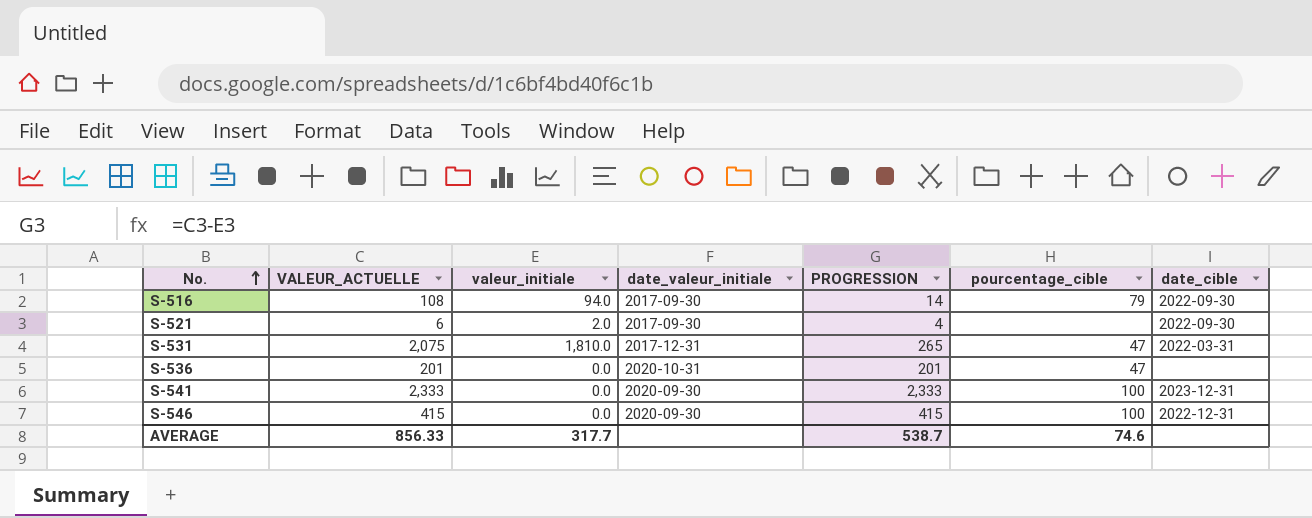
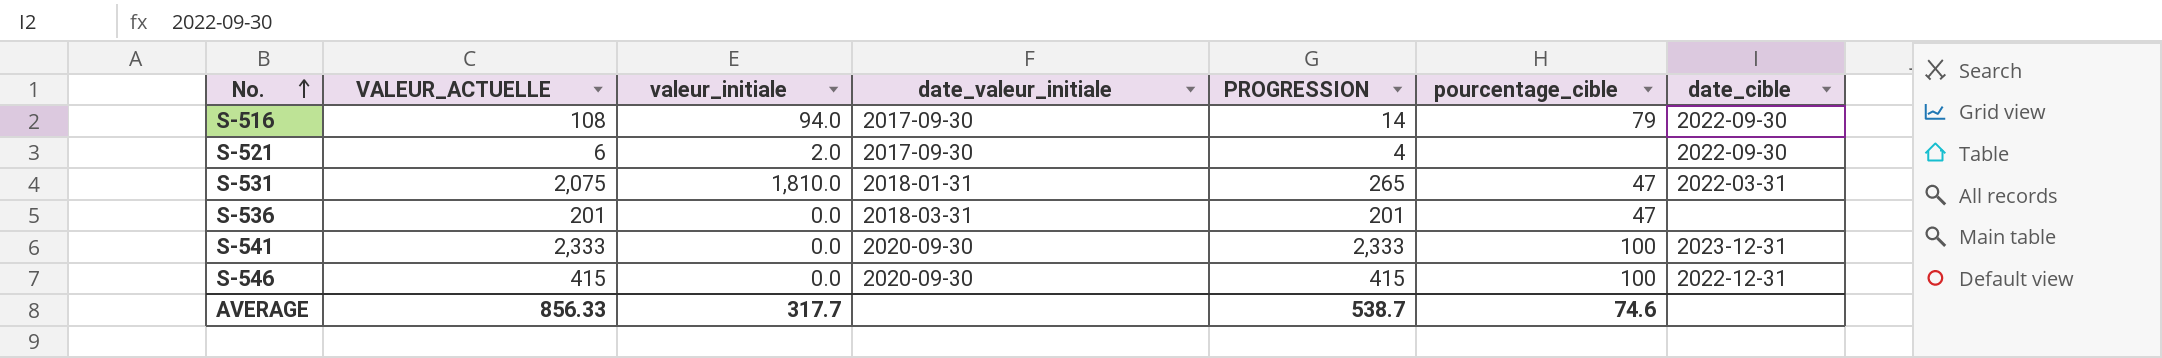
S-531 | date_valeur_initiale: 2017-12-31 -> 2018-01-31
S-536 | date_valeur_initiale: 2020-10-31 -> 2018-03-31

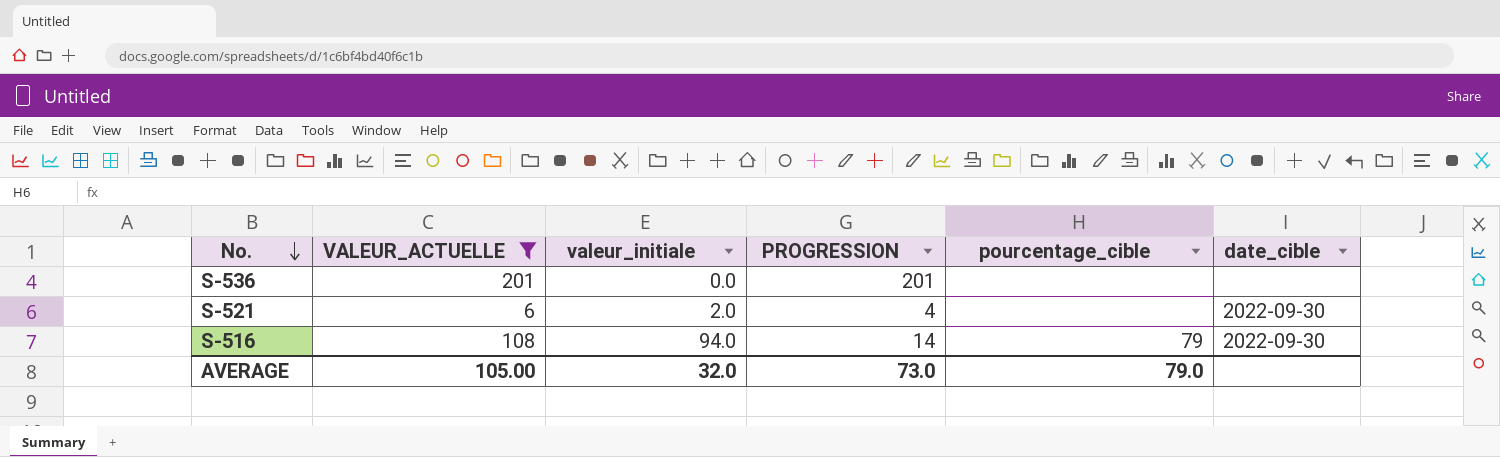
filter: none -> VALEUR_ACTUELLE <= 201
row order: No. ascending -> No. descending
column date_valeur_initiale | position: 4 -> none
S-536 | pourcentage_cible: 47 -> none
AVERAGE | VALEUR_ACTUELLE: 856.33 -> 105.00
AVERAGE | valeur_initiale: 317.7 -> 32.0
AVERAGE | PROGRESSION: 538.7 -> 73.0
AVERAGE | pourcentage_cible: 74.6 -> 79.0

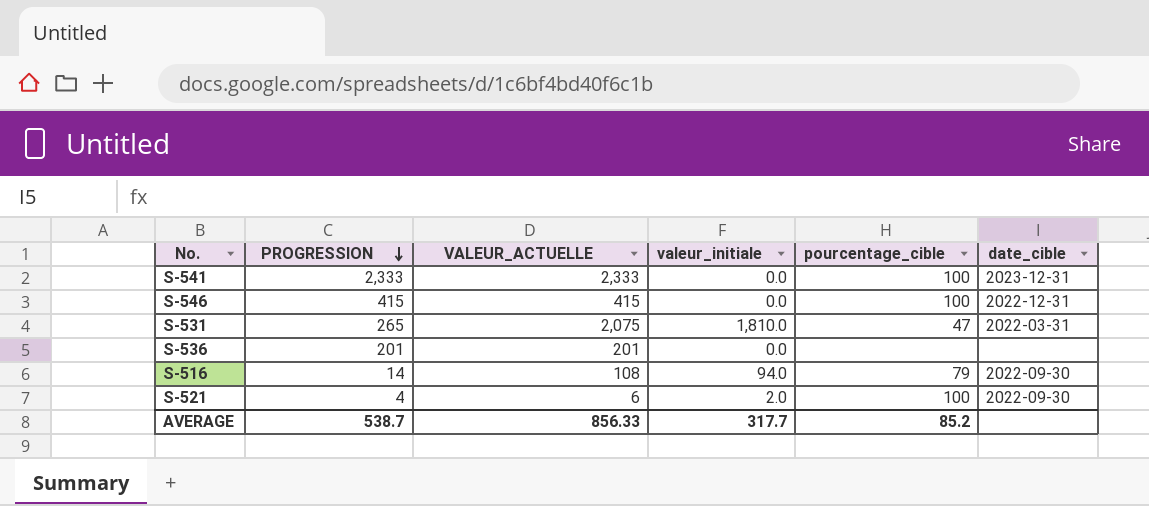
filter: VALEUR_ACTUELLE <= 201 -> none
row order: No. descending -> PROGRESSION descending
column PROGRESSION | position: 4 -> 2
S-521 | pourcentage_cible: none -> 100
AVERAGE | PROGRESSION: 73.0 -> 538.7
AVERAGE | VALEUR_ACTUELLE: 105.00 -> 856.33
AVERAGE | valeur_initiale: 32.0 -> 317.7
AVERAGE | pourcentage_cible: 79.0 -> 85.2

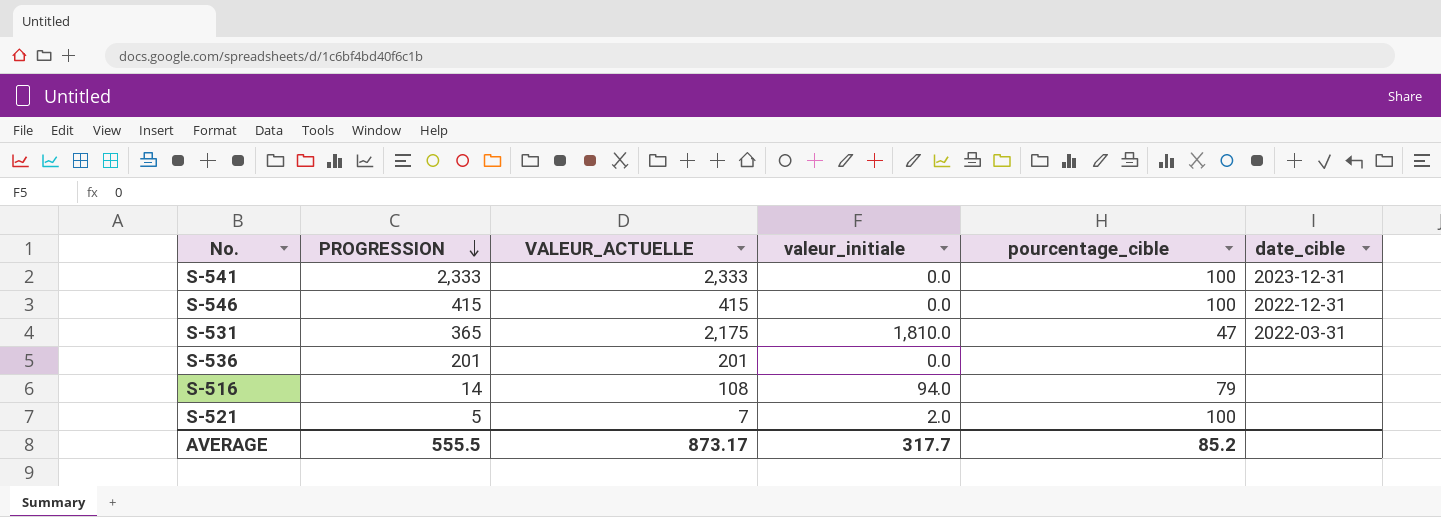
S-531 | PROGRESSION: 265 -> 365
S-531 | VALEUR_ACTUELLE: 2,075 -> 2,175
S-516 | date_cible: 2022-09-30 -> none
S-521 | PROGRESSION: 4 -> 5
S-521 | VALEUR_ACTUELLE: 6 -> 7
S-521 | date_cible: 2022-09-30 -> none
AVERAGE | PROGRESSION: 538.7 -> 555.5
AVERAGE | VALEUR_ACTUELLE: 856.33 -> 873.17

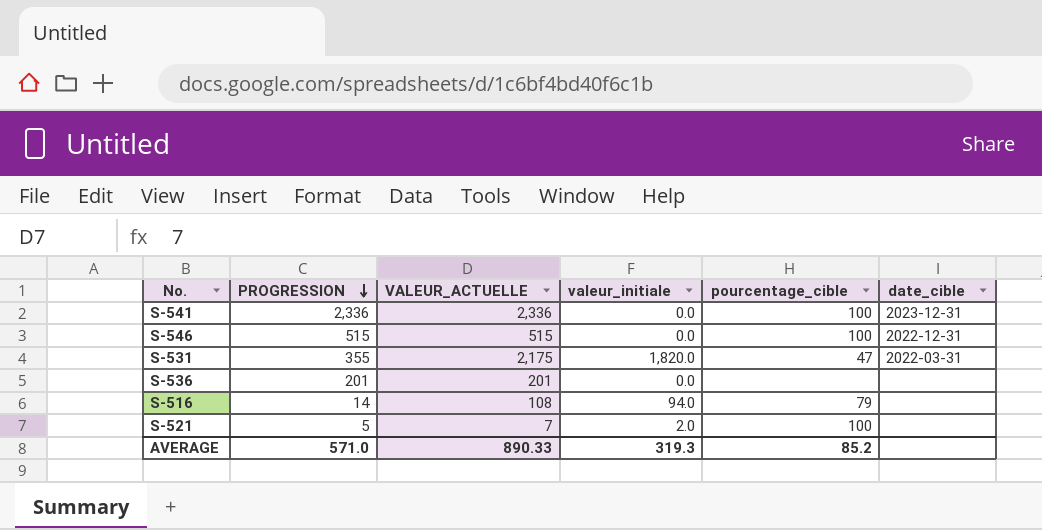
S-541 | PROGRESSION: 2,333 -> 2,336
S-541 | VALEUR_ACTUELLE: 2,333 -> 2,336
S-546 | PROGRESSION: 415 -> 515
S-546 | VALEUR_ACTUELLE: 415 -> 515
S-531 | PROGRESSION: 365 -> 355
S-531 | valeur_initiale: 1,810.0 -> 1,820.0
AVERAGE | PROGRESSION: 555.5 -> 571.0
AVERAGE | VALEUR_ACTUELLE: 873.17 -> 890.33
AVERAGE | valeur_initiale: 317.7 -> 319.3

